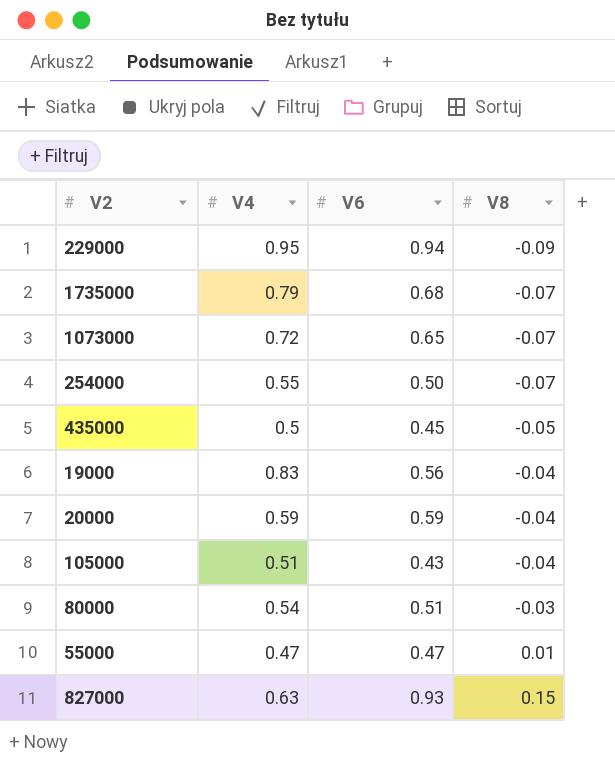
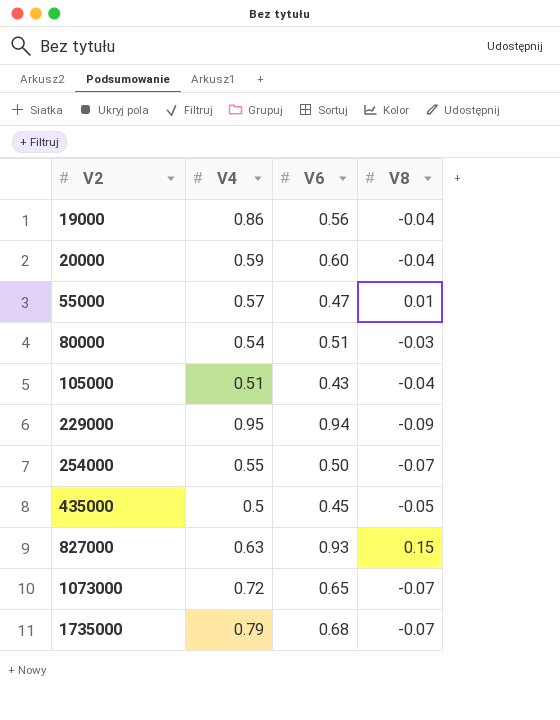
row order: V8 ascending -> V2 ascending
19000 | V4: 0.83 -> 0.86
20000 | V6: 0.59 -> 0.60
55000 | V4: 0.47 -> 0.57

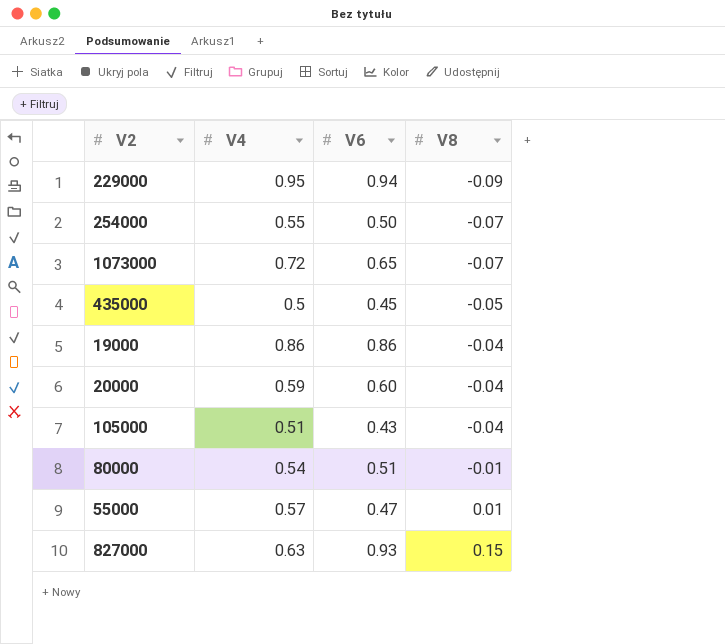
row order: V2 ascending -> V8 ascending
row 1735000: 0.79 | 0.68 | -0.07 -> none
19000 | V6: 0.56 -> 0.86
80000 | V8: -0.03 -> -0.01

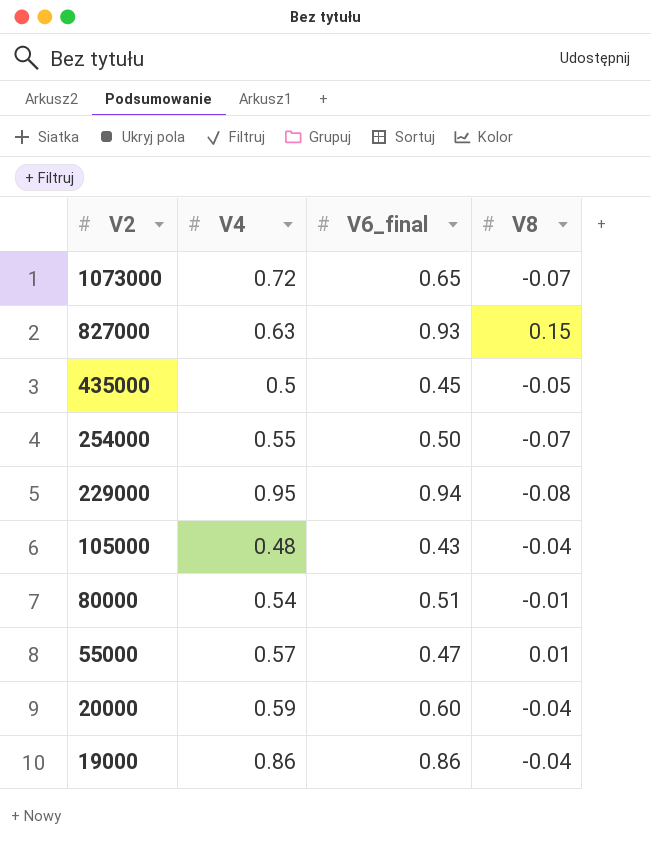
row order: V8 ascending -> V2 descending
column name: V6 -> V6_final
229000 | V8: -0.09 -> -0.08
105000 | V4: 0.51 -> 0.48

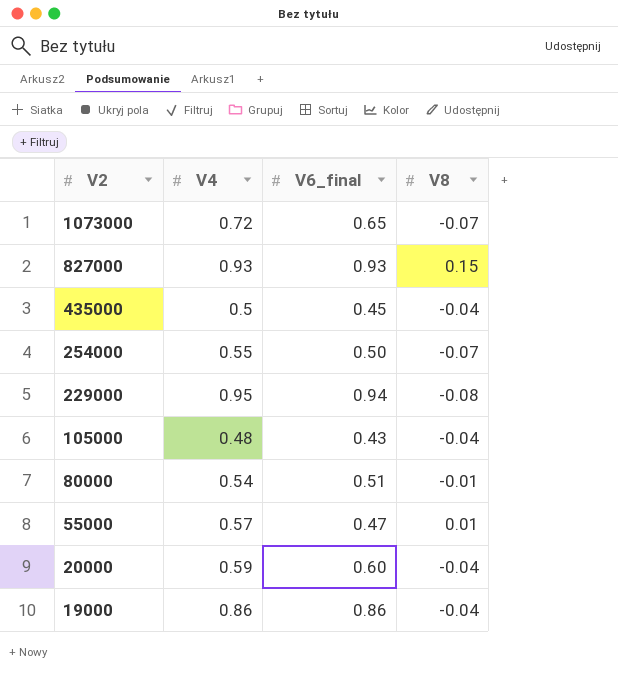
827000 | V4: 0.63 -> 0.93
435000 | V8: -0.05 -> -0.04

